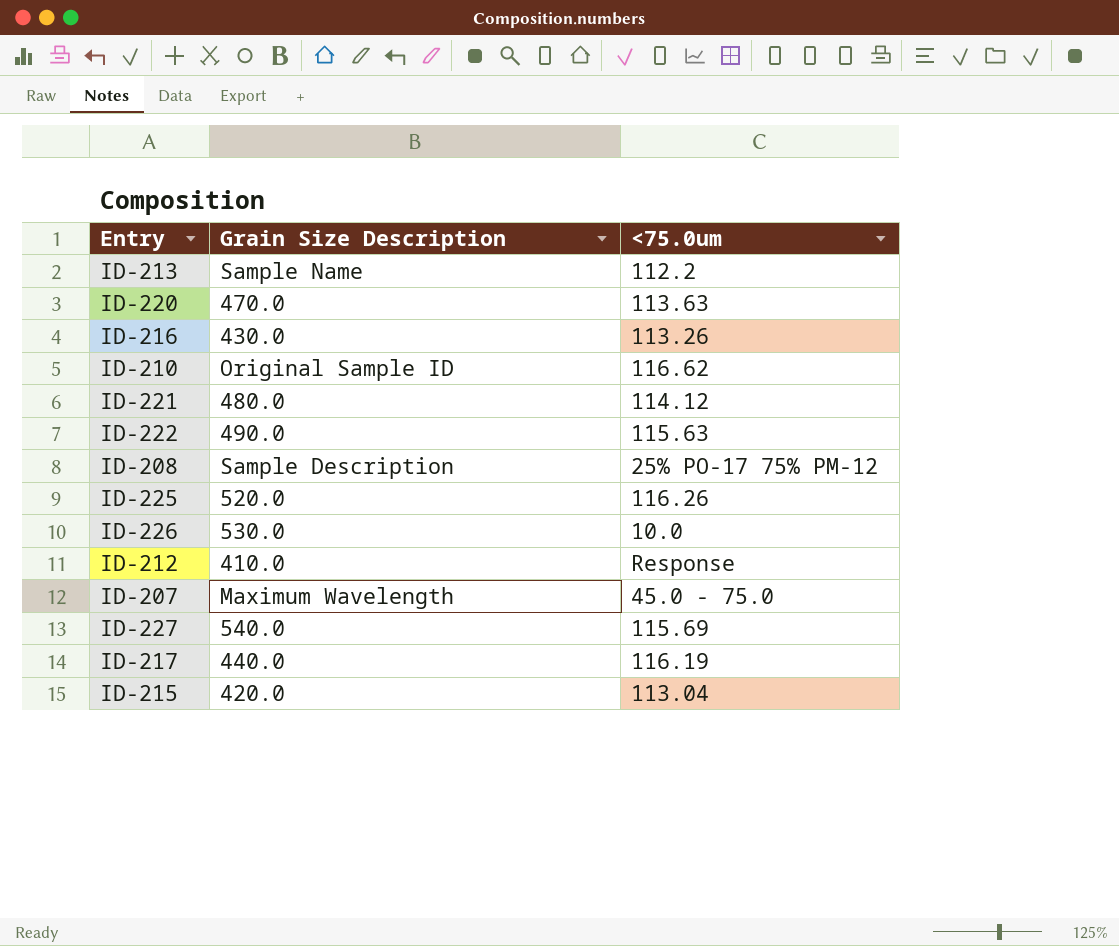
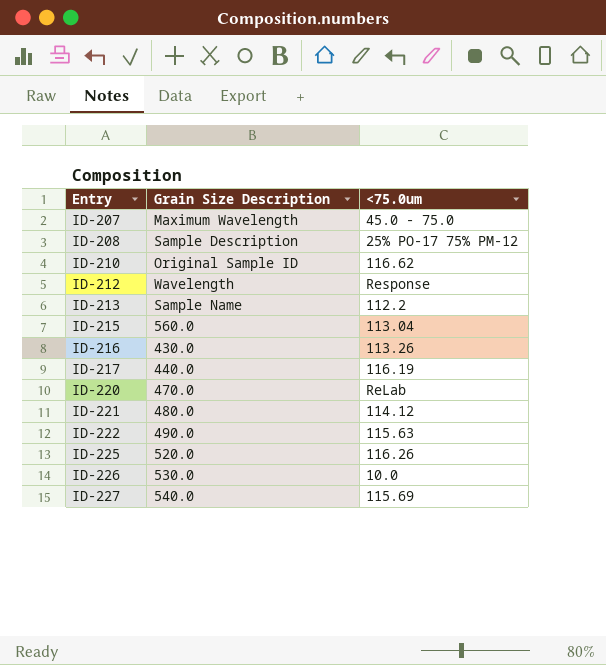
row order: none -> Entry ascending
ID-212 | Grain Size Description: 410.0 -> Wavelength
ID-215 | Grain Size Description: 420.0 -> 560.0
ID-220 | <75.0um: 113.63 -> ReLab

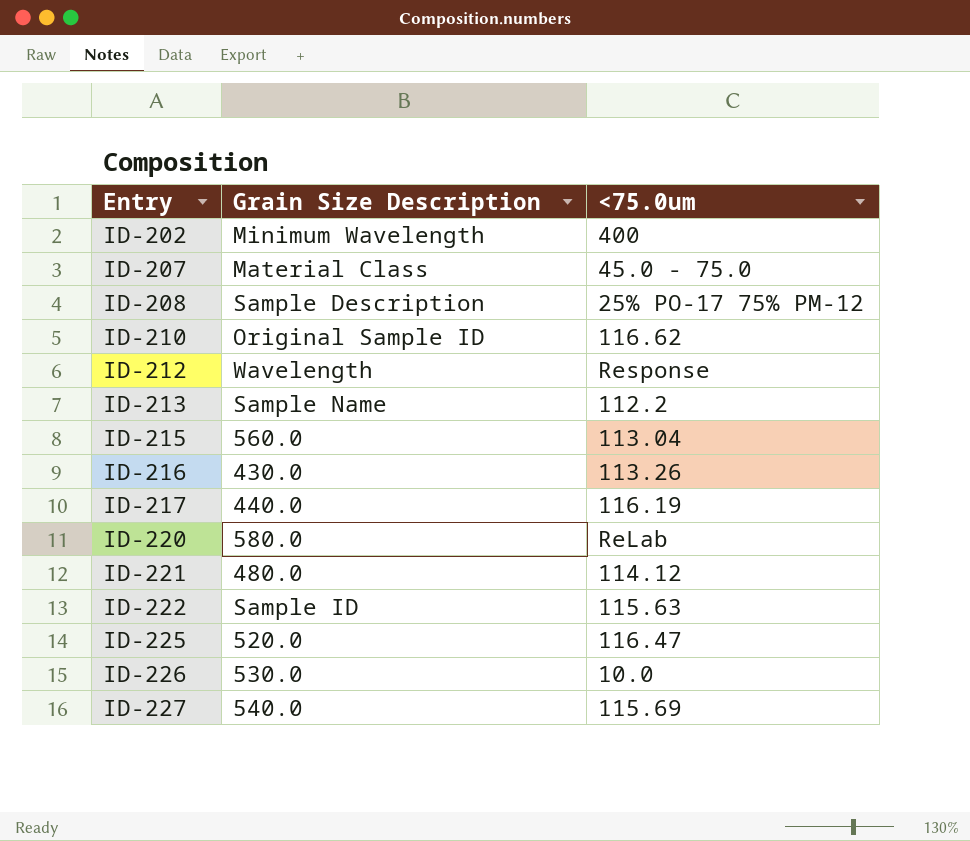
row ID-202: none -> Minimum Wavelength | 400
ID-207 | Grain Size Description: Maximum Wavelength -> Material Class
ID-220 | Grain Size Description: 470.0 -> 580.0
ID-222 | Grain Size Description: 490.0 -> Sample ID
ID-225 | <75.0um: 116.26 -> 116.47

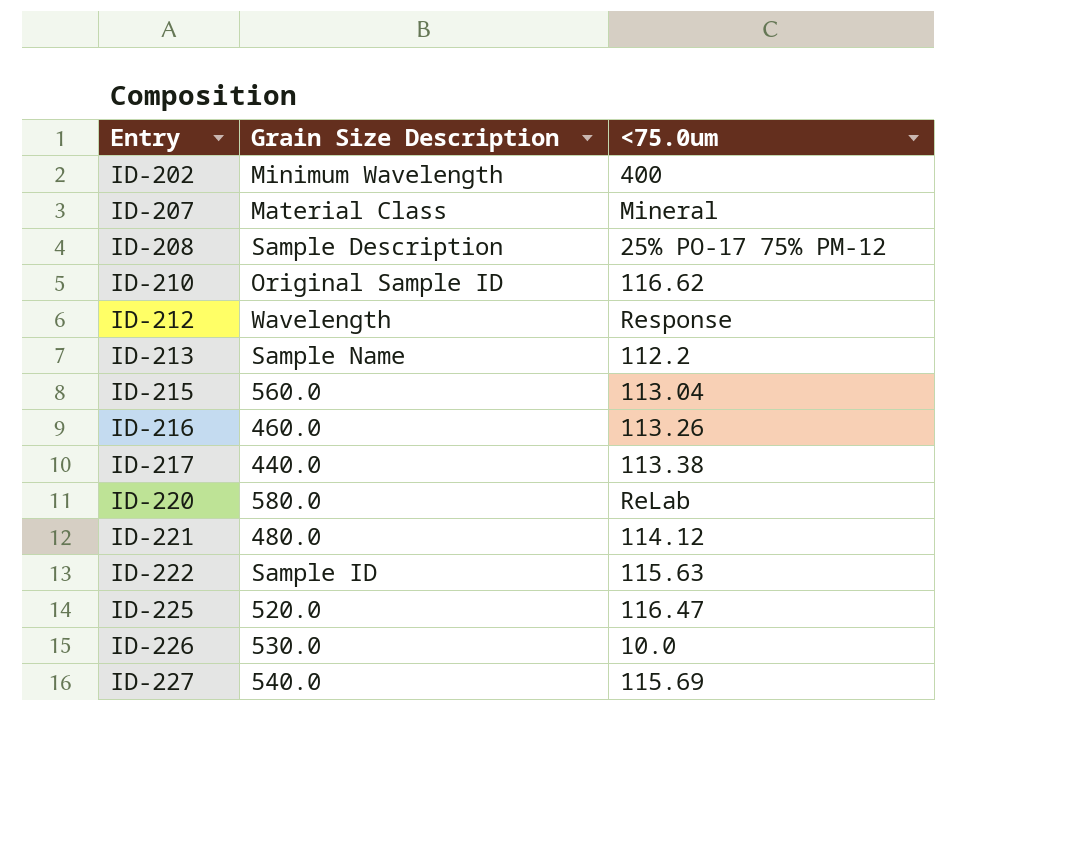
ID-207 | <75.0um: 45.0 - 75.0 -> Mineral
ID-216 | Grain Size Description: 430.0 -> 460.0
ID-217 | <75.0um: 116.19 -> 113.38

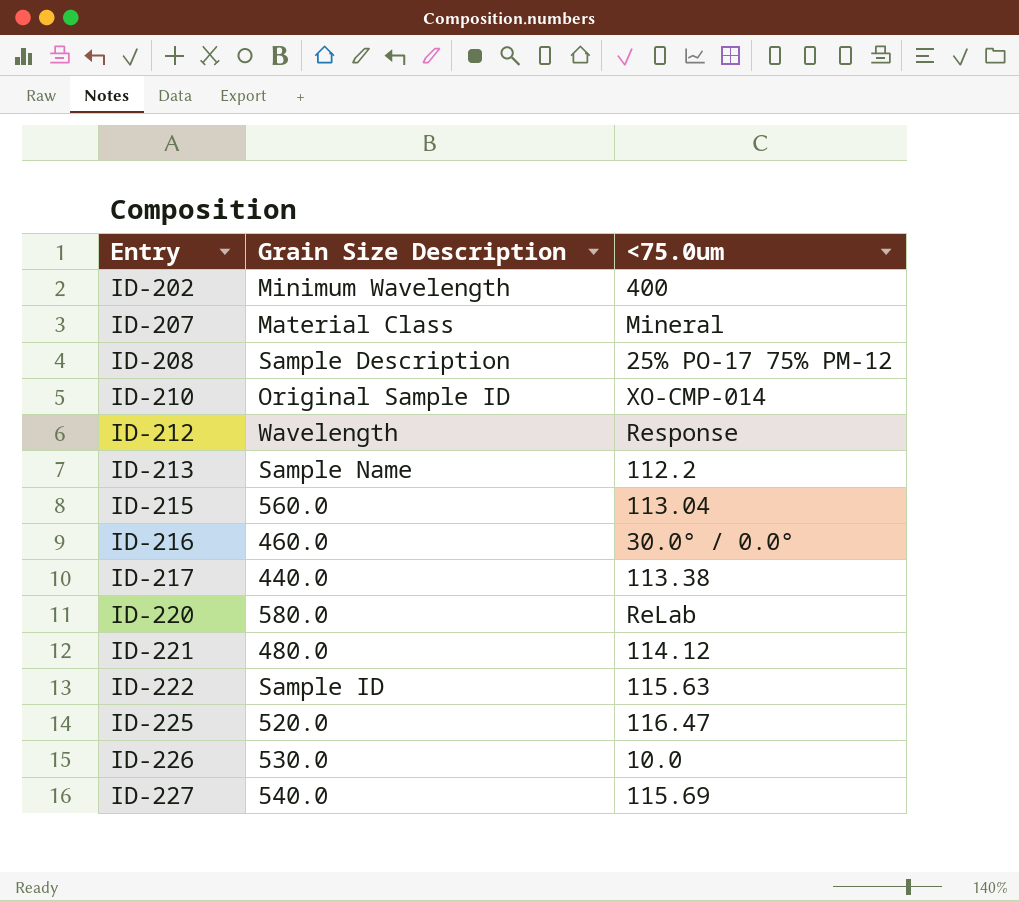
ID-210 | <75.0um: 116.62 -> XO-CMP-014
ID-216 | <75.0um: 113.26 -> 30.0° / 0.0°

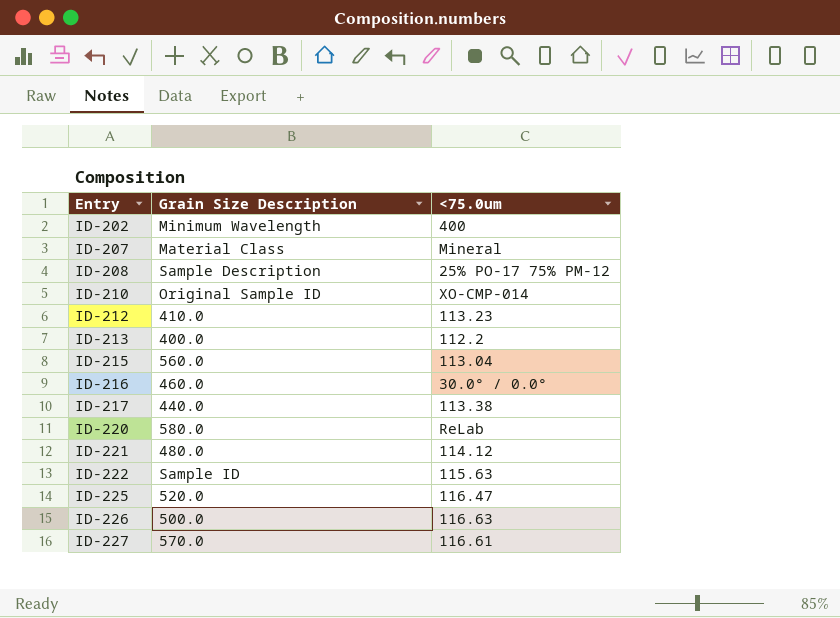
ID-212 | Grain Size Description: Wavelength -> 410.0
ID-212 | <75.0um: Response -> 113.23
ID-213 | Grain Size Description: Sample Name -> 400.0
ID-226 | Grain Size Description: 530.0 -> 500.0
ID-226 | <75.0um: 10.0 -> 116.63
ID-227 | Grain Size Description: 540.0 -> 570.0
ID-227 | <75.0um: 115.69 -> 116.61

